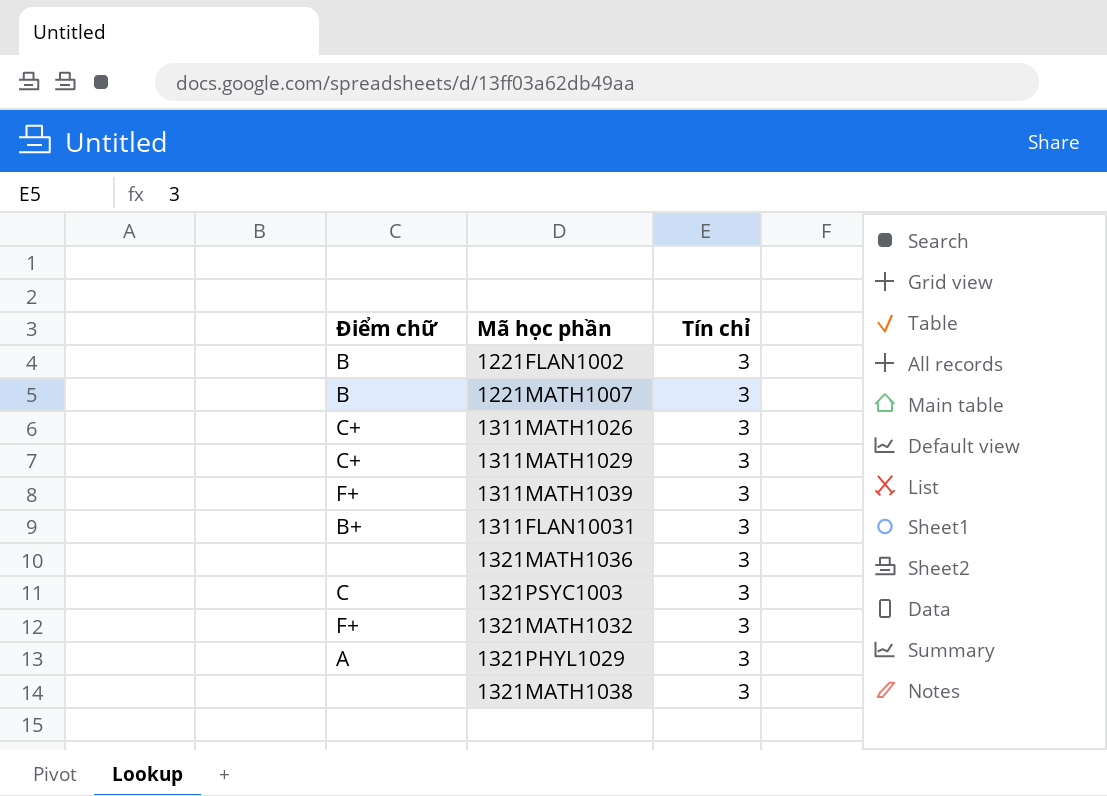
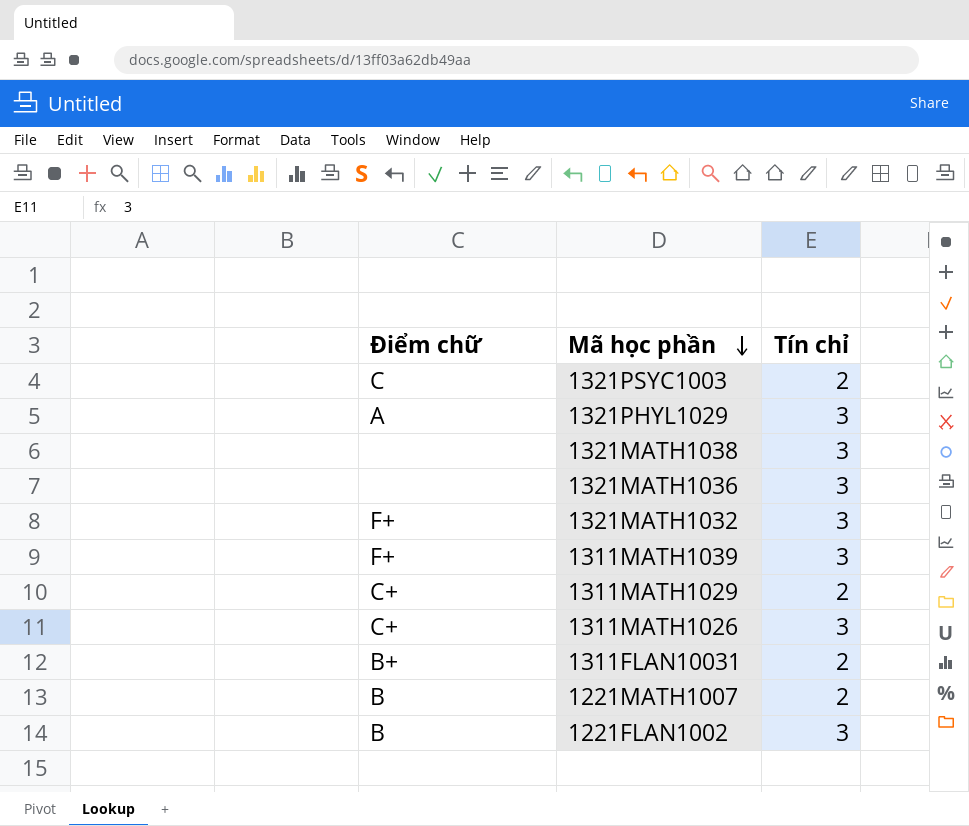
row order: none -> Mã học phần descending
1321PSYC1003 | Tín chỉ: 3 -> 2
1311MATH1029 | Tín chỉ: 3 -> 2
1311FLAN10031 | Tín chỉ: 3 -> 2
1221MATH1007 | Tín chỉ: 3 -> 2

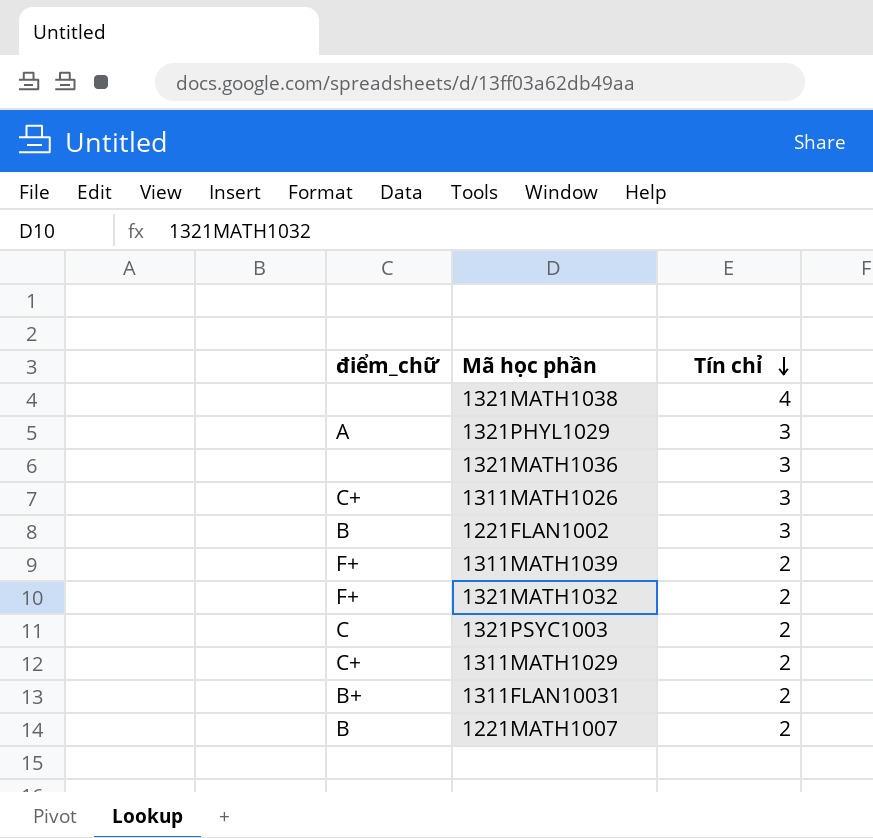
row order: Mã học phần descending -> Tín chỉ descending
column name: Điểm chữ -> điểm_chữ
1321MATH1038 | Tín chỉ: 3 -> 4
1311MATH1039 | Tín chỉ: 3 -> 2
1321MATH1032 | Tín chỉ: 3 -> 2

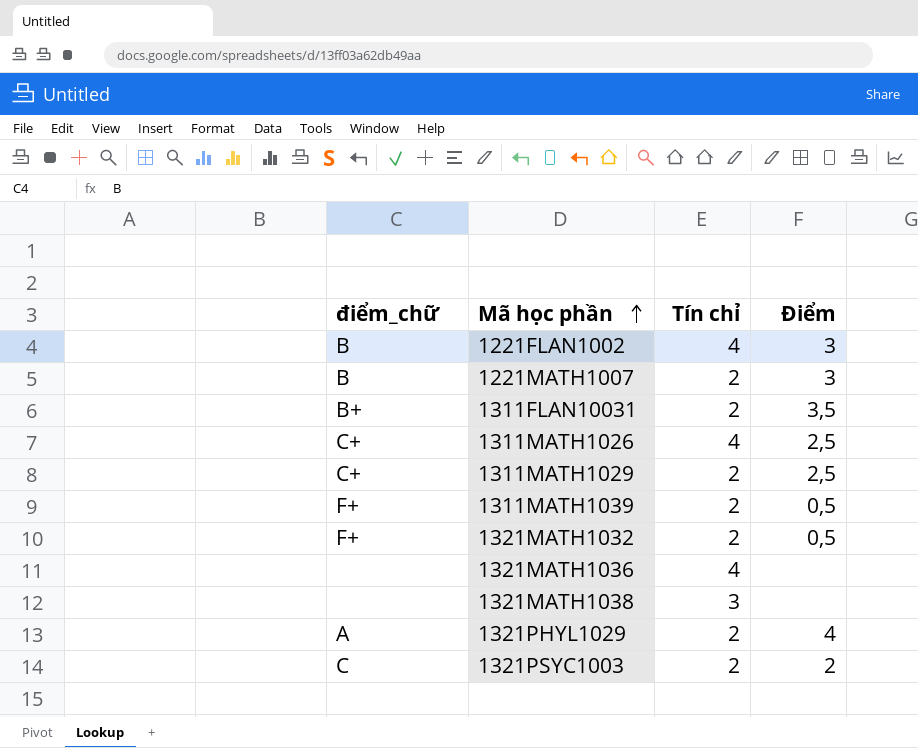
row order: Tín chỉ descending -> Mã học phần ascending
column Điểm | position: none -> 4
1221FLAN1002 | Tín chỉ: 3 -> 4
1311MATH1026 | Tín chỉ: 3 -> 4
1321MATH1036 | Tín chỉ: 3 -> 4
1321MATH1038 | Tín chỉ: 4 -> 3
1321PHYL1029 | Tín chỉ: 3 -> 2

